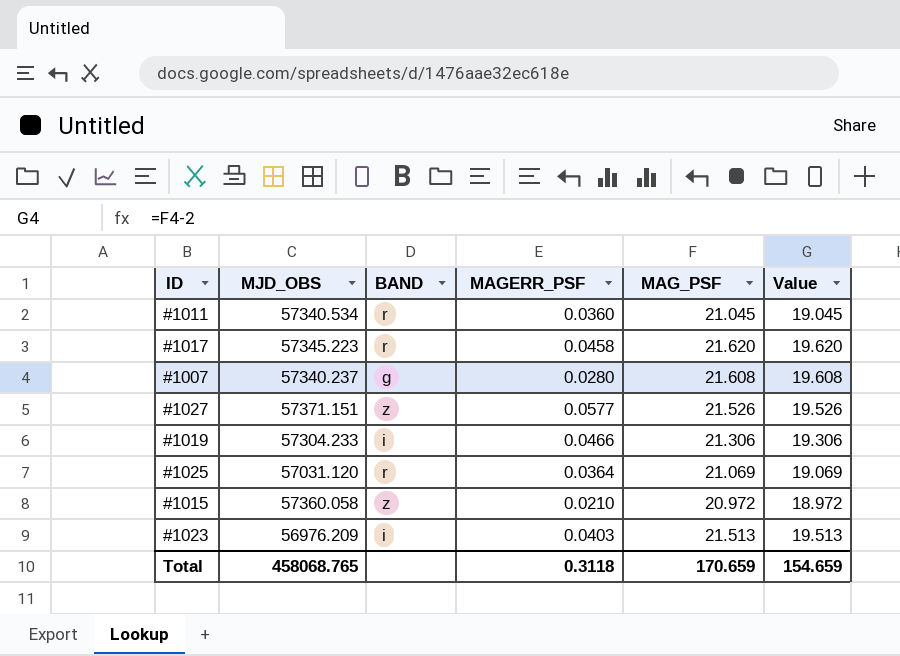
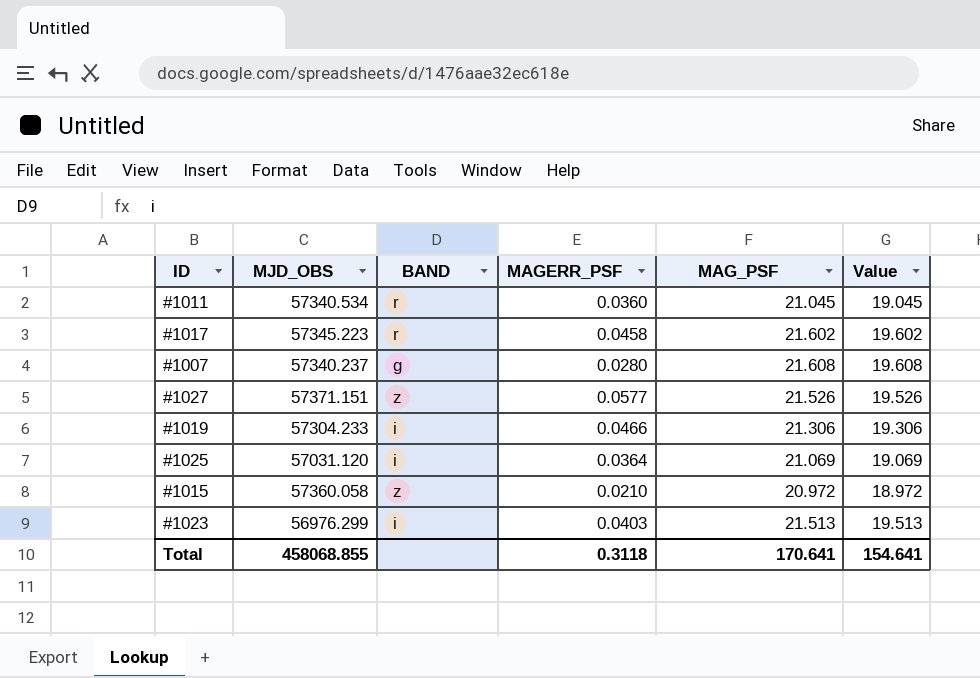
#1017 | MAG_PSF: 21.620 -> 21.602
#1017 | Value: 19.620 -> 19.602
#1025 | BAND: r -> i
#1023 | MJD_OBS: 56976.209 -> 56976.299
Total | MJD_OBS: 458068.765 -> 458068.855
Total | MAG_PSF: 170.659 -> 170.641
Total | Value: 154.659 -> 154.641

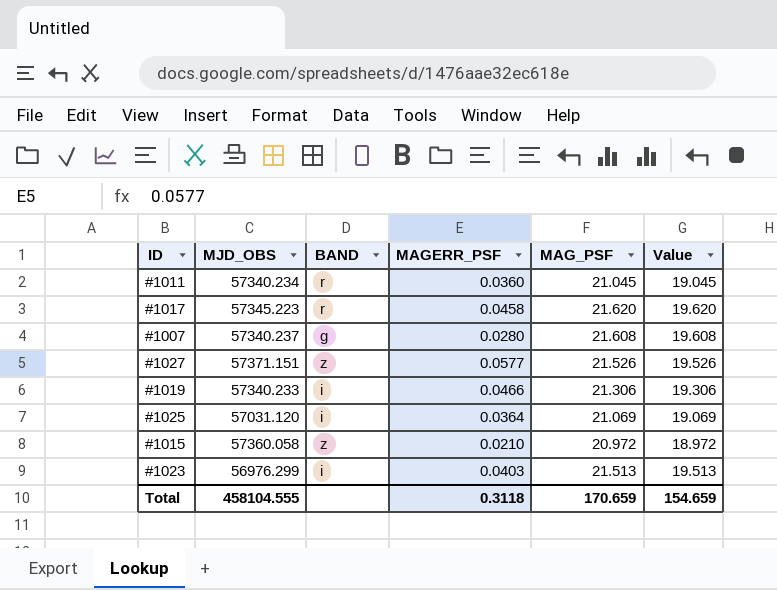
#1011 | MJD_OBS: 57340.534 -> 57340.234
#1017 | MAG_PSF: 21.602 -> 21.620
#1017 | Value: 19.602 -> 19.620
#1019 | MJD_OBS: 57304.233 -> 57340.233
Total | MJD_OBS: 458068.855 -> 458104.555
Total | MAG_PSF: 170.641 -> 170.659
Total | Value: 154.641 -> 154.659

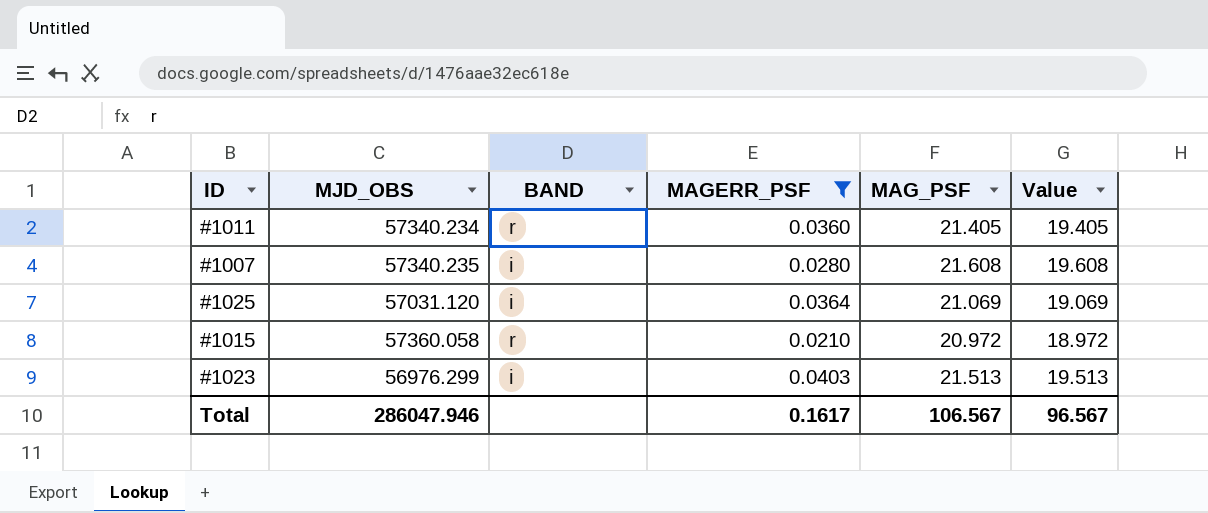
filter: none -> MAGERR_PSF <= 0.0403
#1011 | MAG_PSF: 21.045 -> 21.405
#1011 | Value: 19.045 -> 19.405
#1007 | MJD_OBS: 57340.237 -> 57340.235
#1007 | BAND: g -> i
#1015 | BAND: z -> r
Total | MJD_OBS: 458104.555 -> 286047.946
Total | MAGERR_PSF: 0.3118 -> 0.1617
Total | MAG_PSF: 170.659 -> 106.567
Total | Value: 154.659 -> 96.567

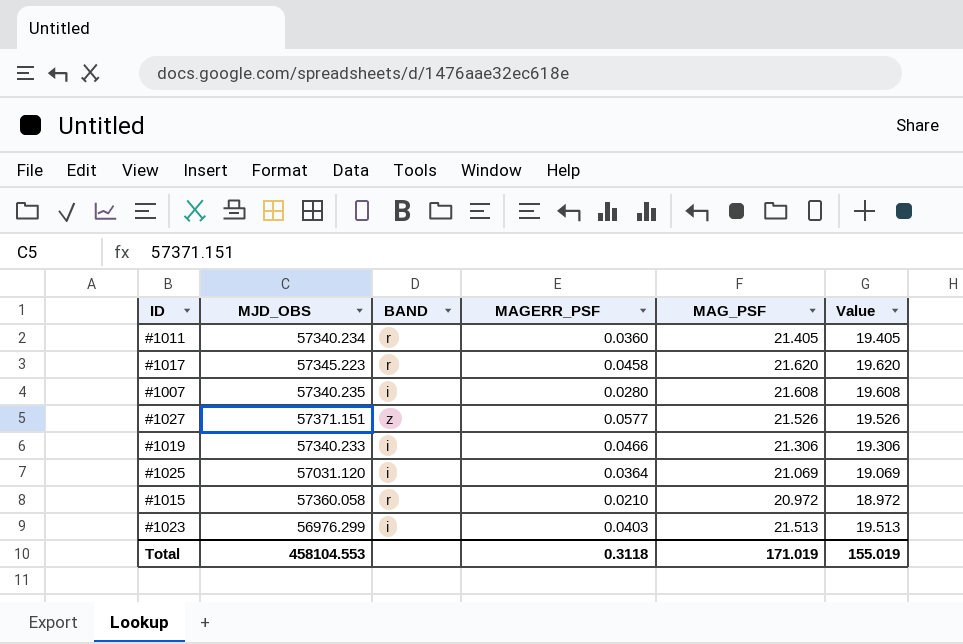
filter: MAGERR_PSF <= 0.0403 -> none
Total | MJD_OBS: 286047.946 -> 458104.553
Total | MAGERR_PSF: 0.1617 -> 0.3118
Total | MAG_PSF: 106.567 -> 171.019
Total | Value: 96.567 -> 155.019

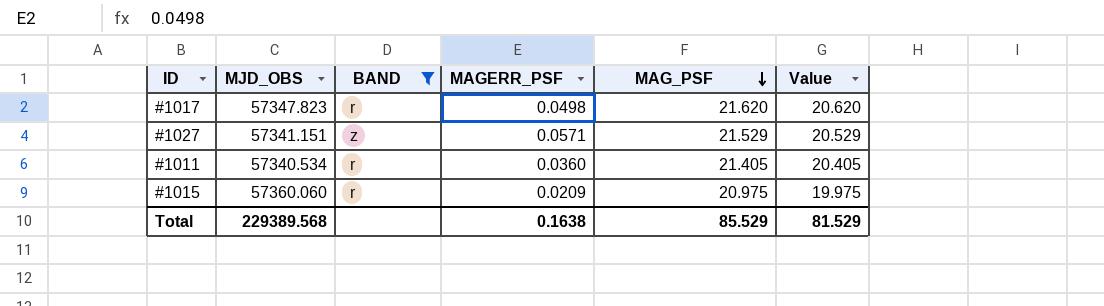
filter: none -> BAND != i
row order: none -> MAG_PSF descending
column Value | formula: [MAG_PSF] - 2 -> [MAG_PSF] - 1
#1017 | MJD_OBS: 57345.223 -> 57347.823
#1017 | MAGERR_PSF: 0.0458 -> 0.0498
#1027 | MJD_OBS: 57371.151 -> 57341.151
#1027 | MAGERR_PSF: 0.0577 -> 0.0571
#1027 | MAG_PSF: 21.526 -> 21.529
#1011 | MJD_OBS: 57340.234 -> 57340.534
#1015 | MJD_OBS: 57360.058 -> 57360.060
#1015 | MAGERR_PSF: 0.0210 -> 0.0209
#1015 | MAG_PSF: 20.972 -> 20.975
Total | MJD_OBS: 458104.553 -> 229389.568
Total | MAGERR_PSF: 0.3118 -> 0.1638
Total | MAG_PSF: 171.019 -> 85.529
Total | Value: 155.019 -> 81.529

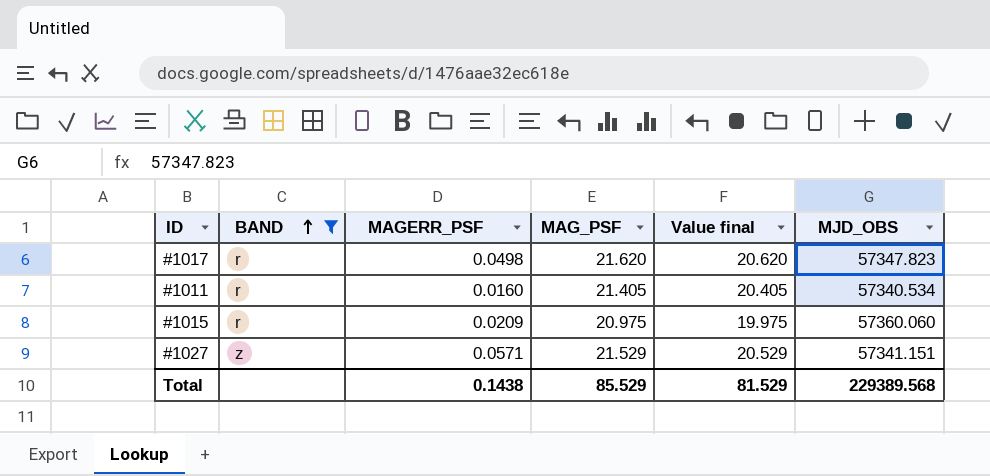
row order: MAG_PSF descending -> BAND ascending
column name: Value -> Value final
column MJD_OBS | position: 2 -> 6
#1011 | MAGERR_PSF: 0.0360 -> 0.0160
Total | MAGERR_PSF: 0.1638 -> 0.1438

